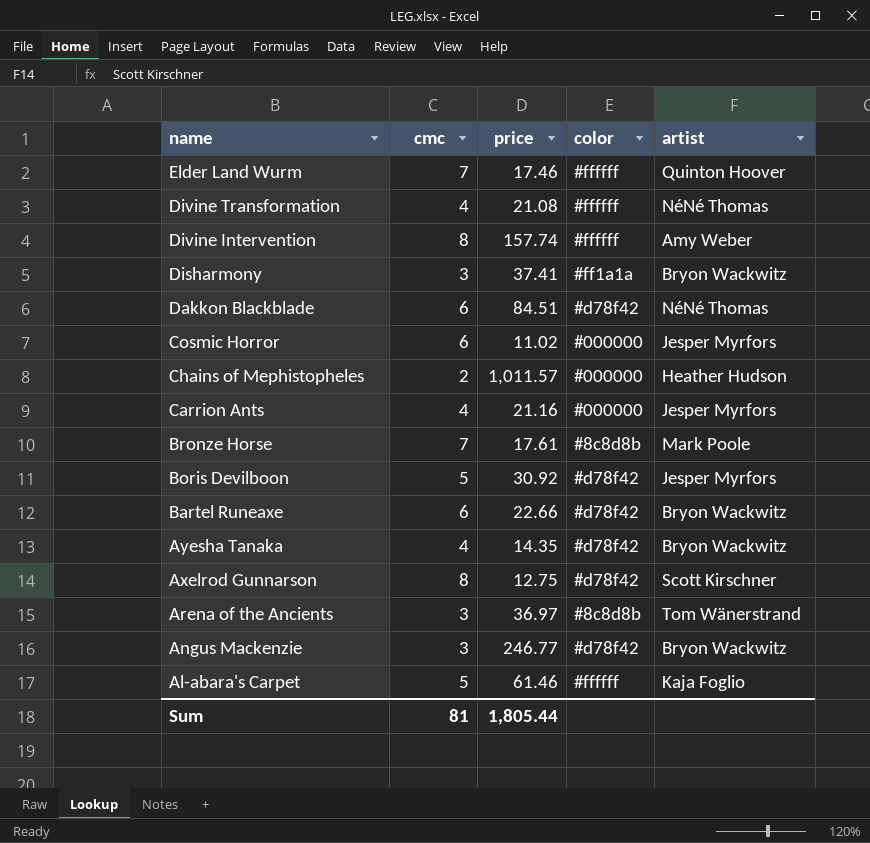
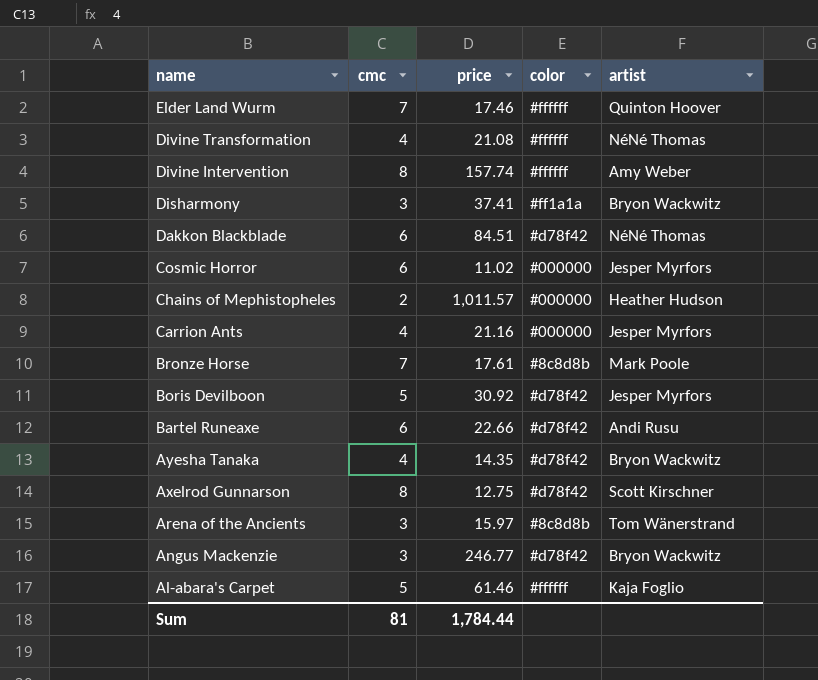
Bartel Runeaxe | artist: Bryon Wackwitz -> Andi Rusu
Arena of the Ancients | price: 36.97 -> 15.97
Sum | price: 1,805.44 -> 1,784.44

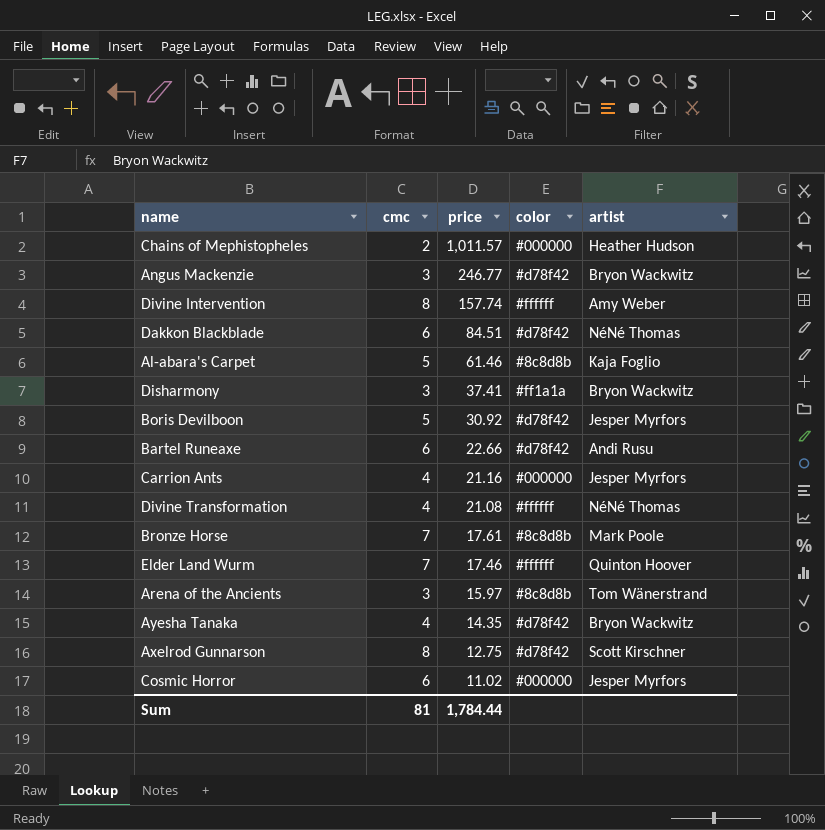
row order: name descending -> price descending
Al-abara's Carpet | color: #ffffff -> #8c8d8b

